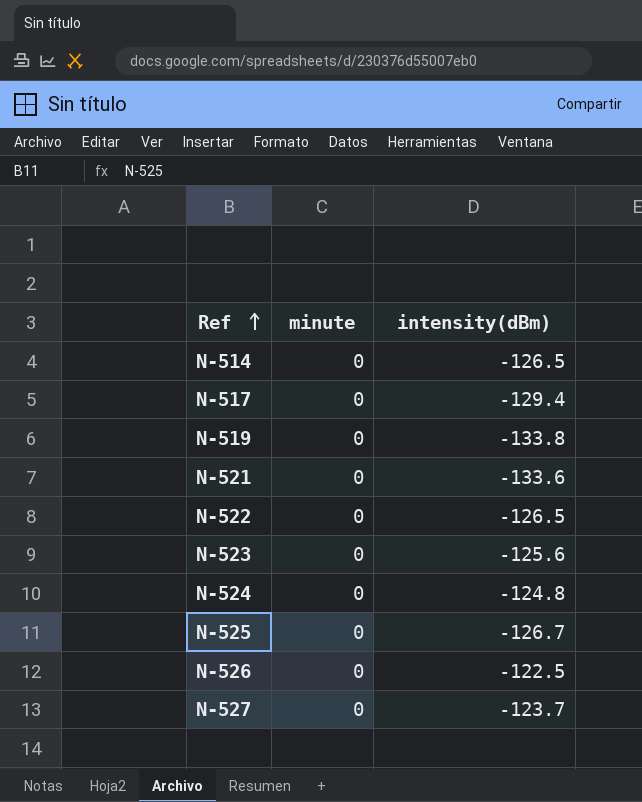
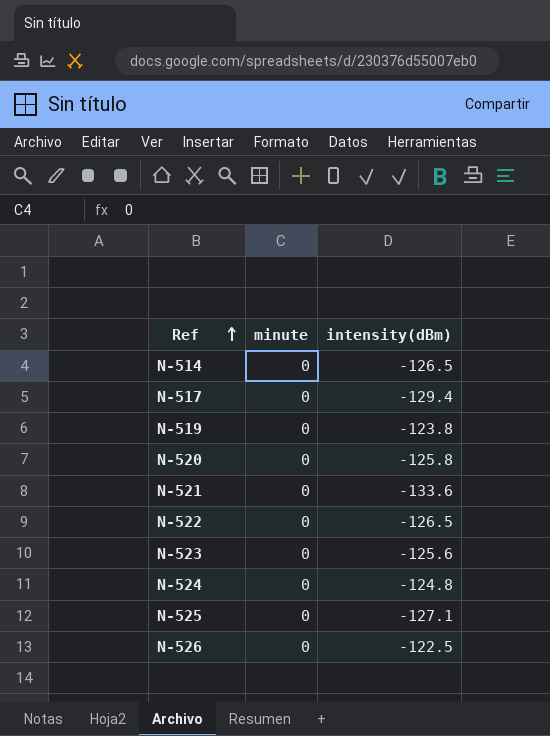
row N-527: 0 | -123.7 -> none
N-519 | intensity(dBm): -133.8 -> -123.8
row N-520: none -> 0 | -125.8
N-525 | intensity(dBm): -126.7 -> -127.1

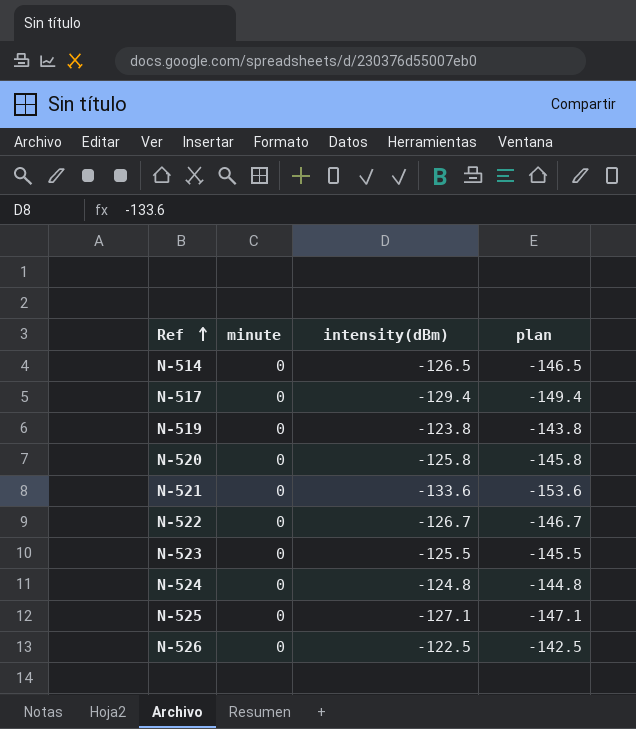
column plan | formula: none -> [intensity(dBm)] - 20
N-522 | intensity(dBm): -126.5 -> -126.7
N-523 | intensity(dBm): -125.6 -> -125.5

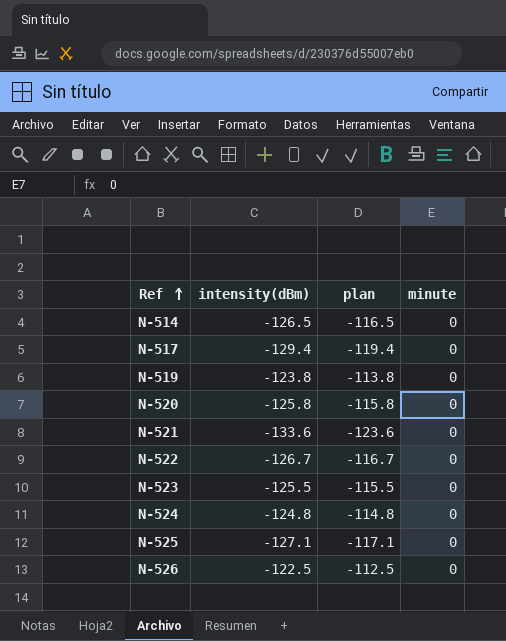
column plan | formula: [intensity(dBm)] - 20 -> [intensity(dBm)] + 10
column minute | position: 2 -> 4

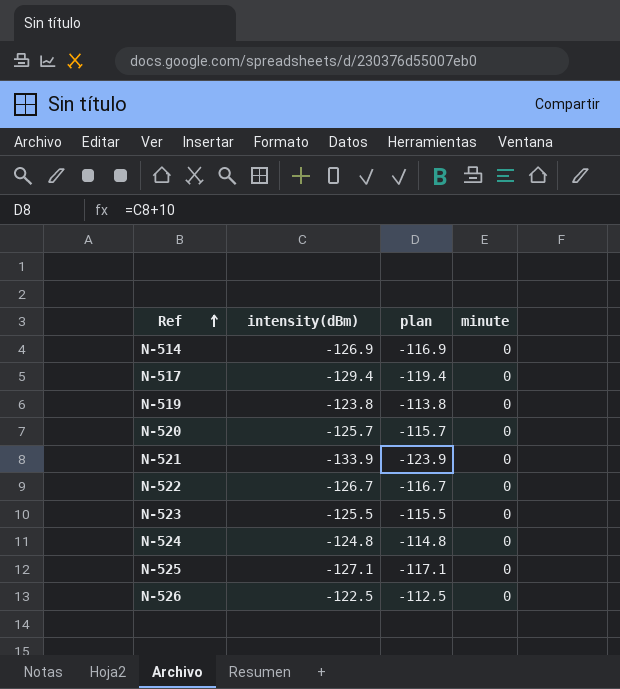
N-514 | intensity(dBm): -126.5 -> -126.9
N-514 | plan: -116.5 -> -116.9
N-520 | intensity(dBm): -125.8 -> -125.7
N-520 | plan: -115.8 -> -115.7
N-521 | intensity(dBm): -133.6 -> -133.9
N-521 | plan: -123.6 -> -123.9

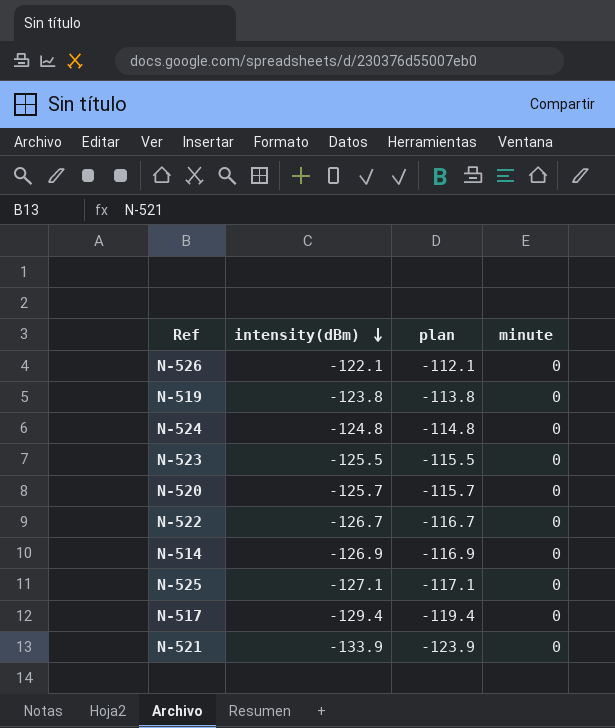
row order: Ref ascending -> intensity(dBm) descending
N-526 | intensity(dBm): -122.5 -> -122.1
N-526 | plan: -112.5 -> -112.1

